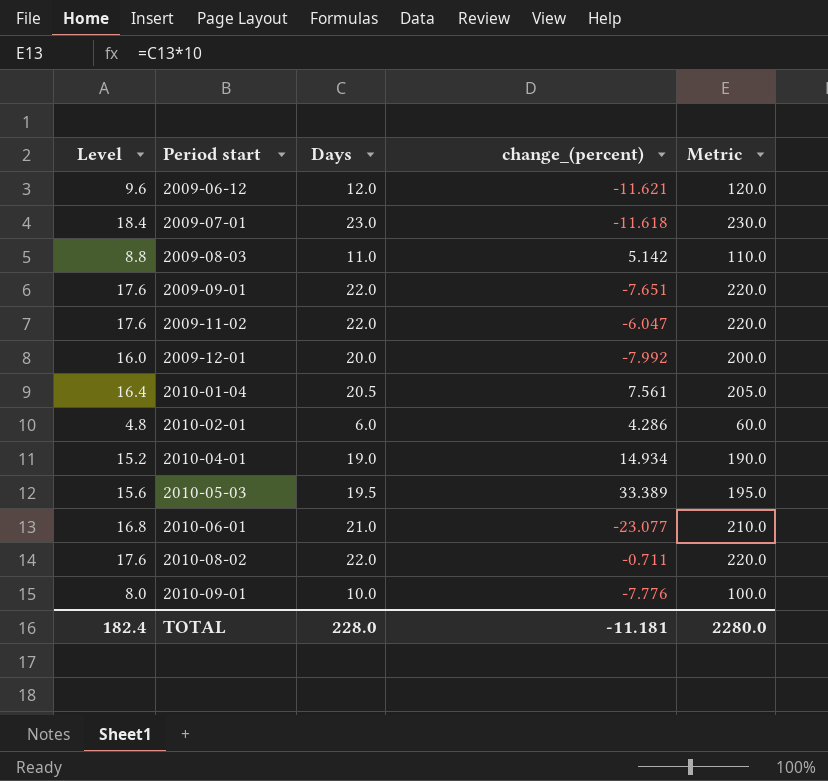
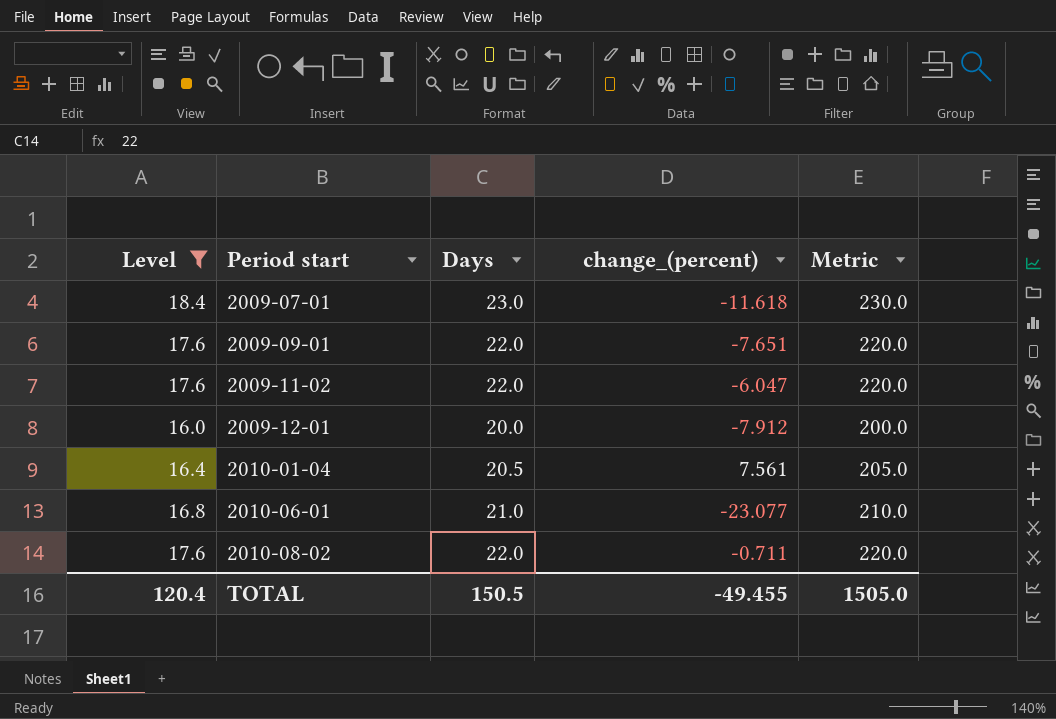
filter: none -> Level >= 16.0
2009-12-01 | change_(percent): -7.992 -> -7.912
TOTAL | Level: 182.4 -> 120.4
TOTAL | Days: 228.0 -> 150.5
TOTAL | change_(percent): -11.181 -> -49.455
TOTAL | Metric: 2280.0 -> 1505.0

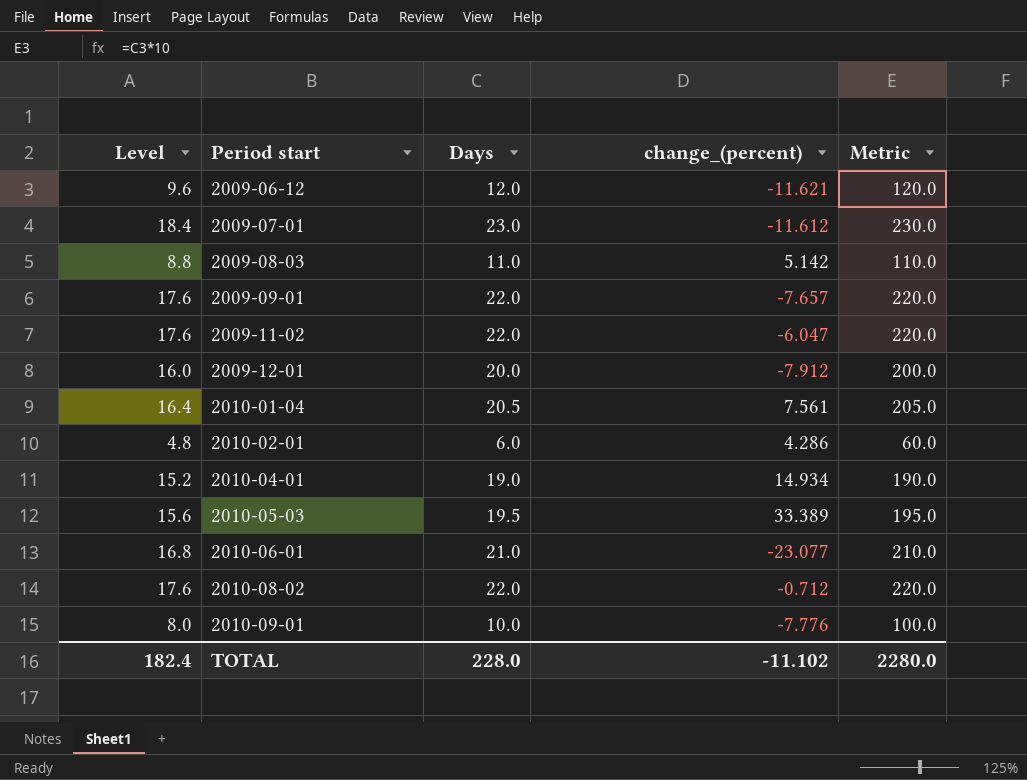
filter: Level >= 16.0 -> none
2009-07-01 | change_(percent): -11.618 -> -11.612
2009-09-01 | change_(percent): -7.651 -> -7.657
2010-08-02 | change_(percent): -0.711 -> -0.712
TOTAL | Level: 120.4 -> 182.4
TOTAL | Days: 150.5 -> 228.0
TOTAL | change_(percent): -49.455 -> -11.102
TOTAL | Metric: 1505.0 -> 2280.0

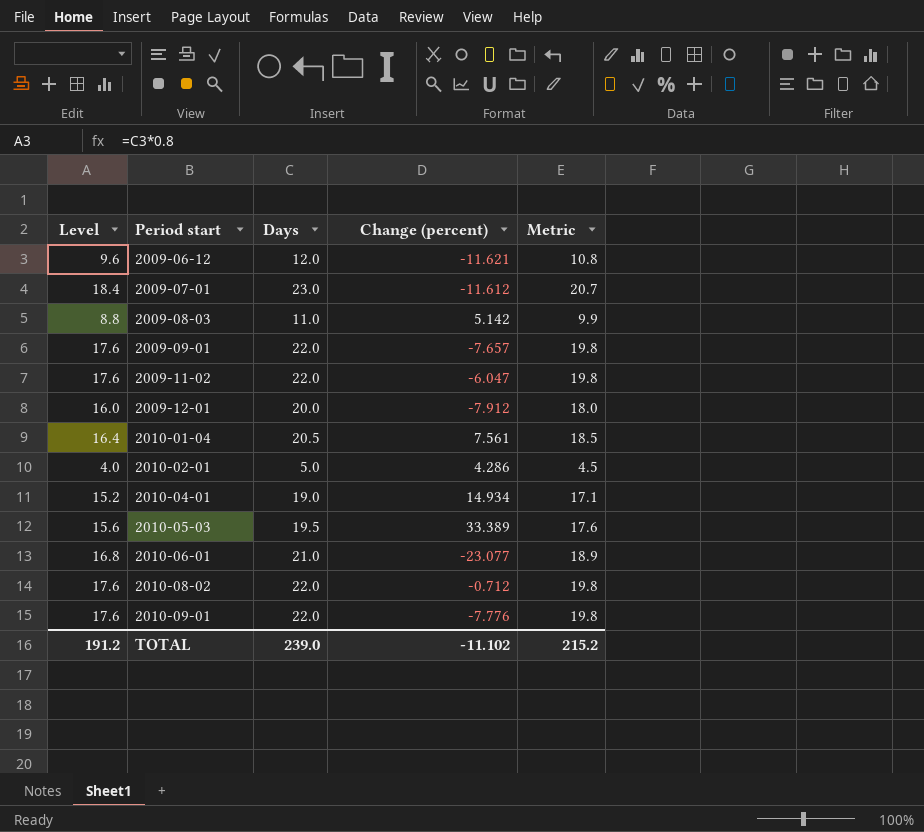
column name: change_(percent) -> Change (percent)
column Metric | formula: [Days] * 10 -> [Days] * 0.9
2010-02-01 | Level: 4.8 -> 4.0
2010-02-01 | Days: 6.0 -> 5.0
2010-09-01 | Level: 8.0 -> 17.6
2010-09-01 | Days: 10.0 -> 22.0
TOTAL | Level: 182.4 -> 191.2
TOTAL | Days: 228.0 -> 239.0
TOTAL | Metric: 2280.0 -> 215.2

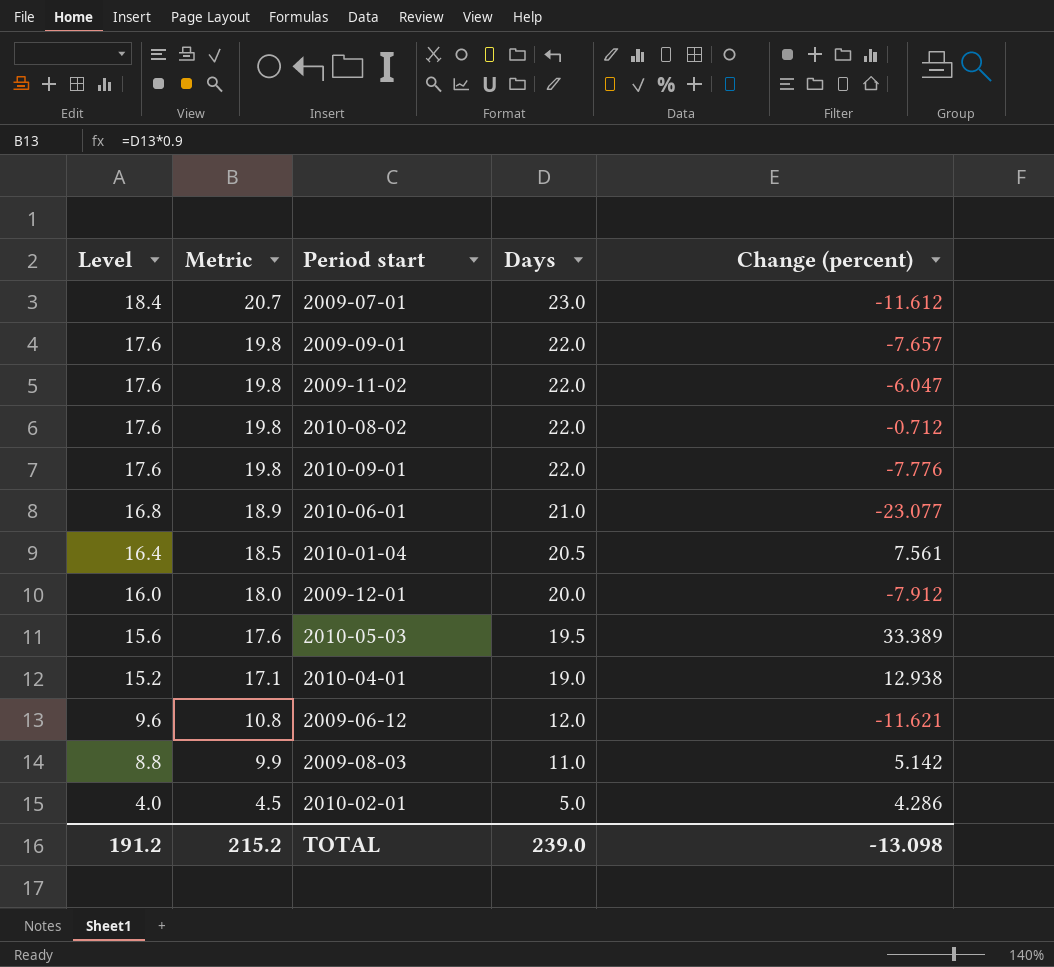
row order: Period start ascending -> Level descending
column Metric | position: 5 -> 2
2010-04-01 | Change (percent): 14.934 -> 12.938
TOTAL | Change (percent): -11.102 -> -13.098

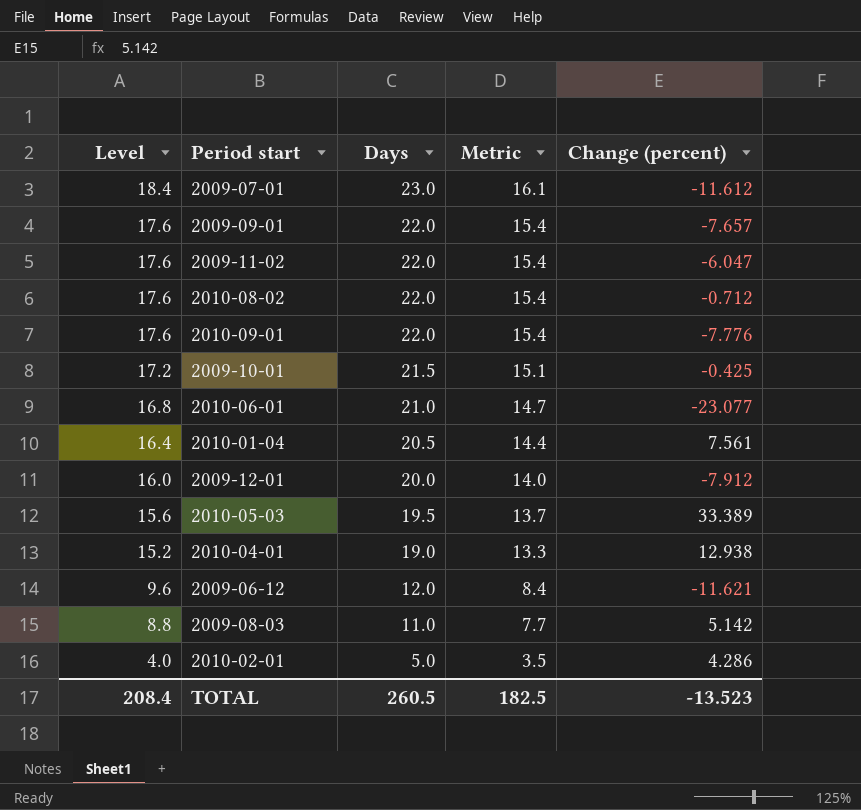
column Metric | formula: [Days] * 0.9 -> [Days] * 0.7
column Metric | position: 2 -> 4
row 2009-10-01: none -> 17.2 | 21.5 | 15.1 | -0.425
TOTAL | Level: 191.2 -> 208.4
TOTAL | Days: 239.0 -> 260.5
TOTAL | Metric: 215.2 -> 182.5
TOTAL | Change (percent): -13.098 -> -13.523

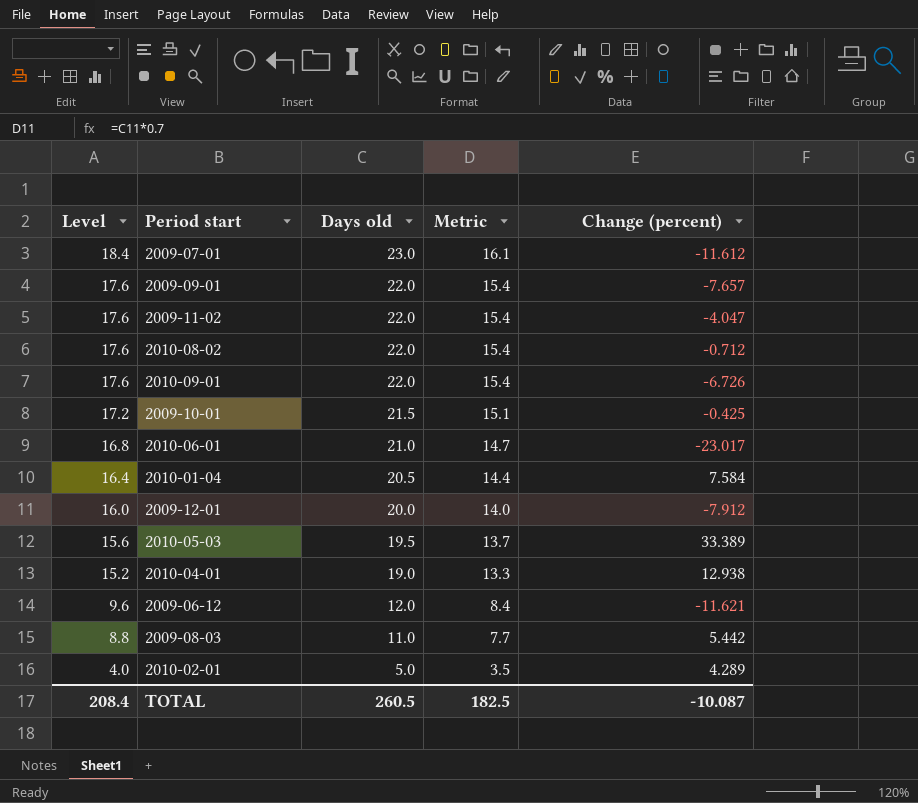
column name: Days -> Days old
2009-11-02 | Change (percent): -6.047 -> -4.047
2010-09-01 | Change (percent): -7.776 -> -6.726
2010-06-01 | Change (percent): -23.077 -> -23.017
2010-01-04 | Change (percent): 7.561 -> 7.584
2009-08-03 | Change (percent): 5.142 -> 5.442
2010-02-01 | Change (percent): 4.286 -> 4.289
TOTAL | Change (percent): -13.523 -> -10.087

